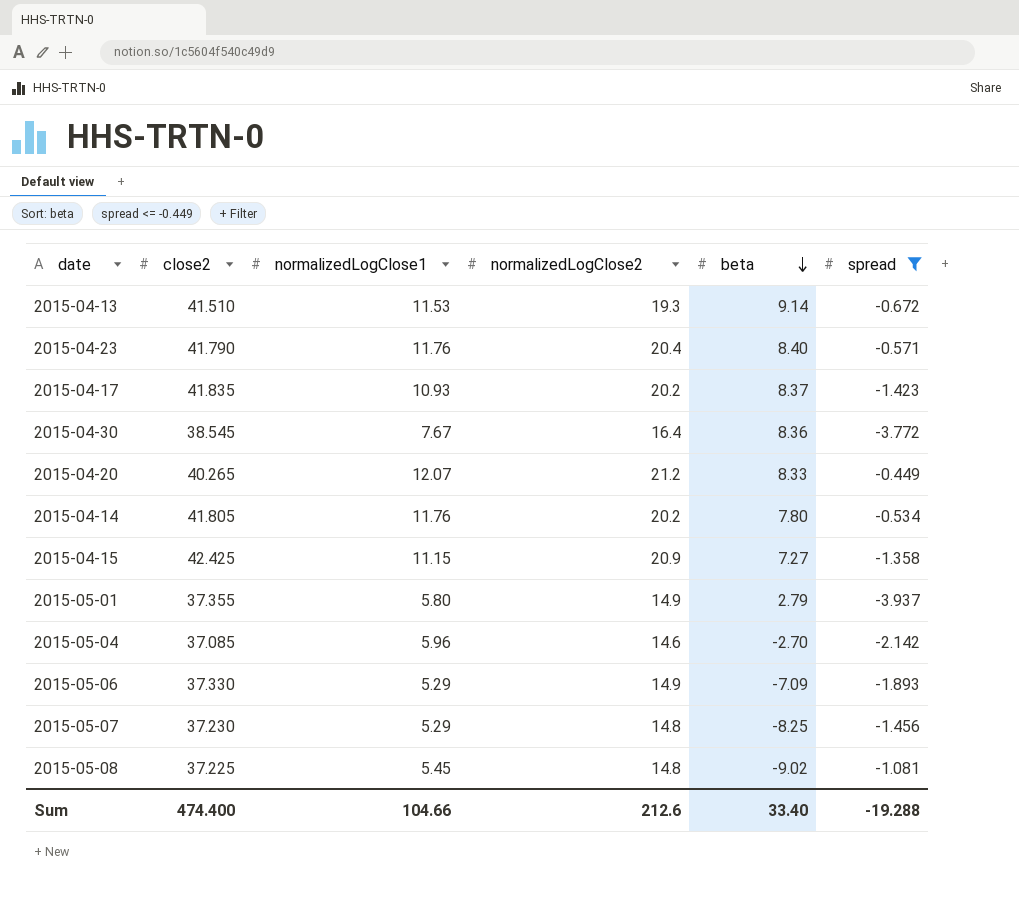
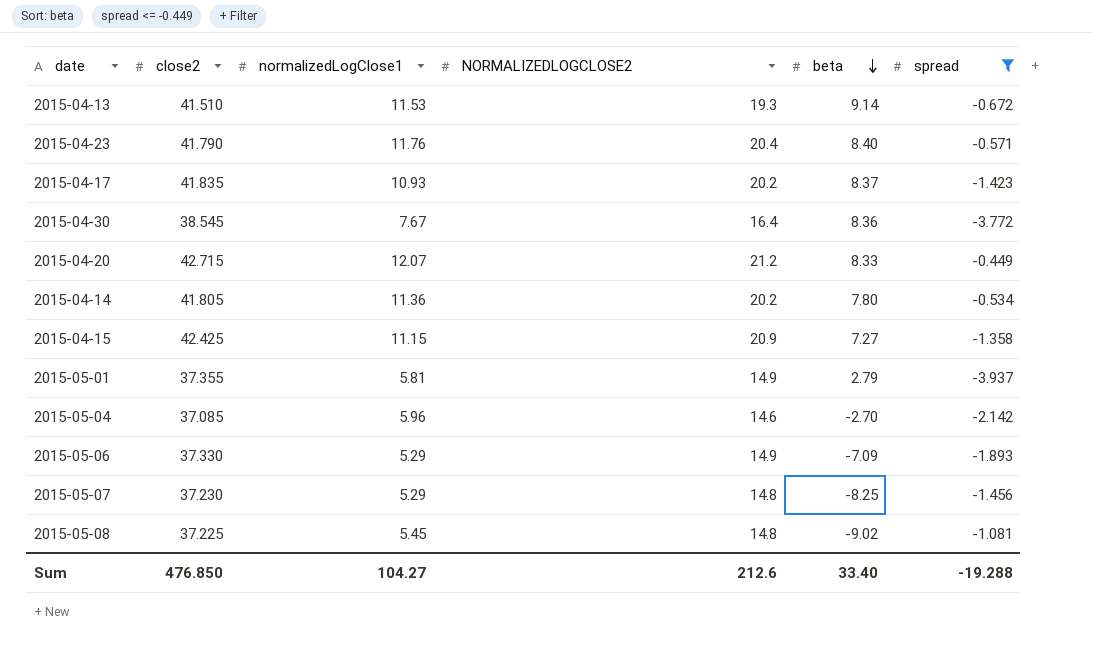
column name: normalizedLogClose2 -> NORMALIZEDLOGCLOSE2
2015-04-20 | close2: 40.265 -> 42.715
2015-04-14 | normalizedLogClose1: 11.76 -> 11.36
2015-05-01 | normalizedLogClose1: 5.80 -> 5.81
Sum | close2: 474.400 -> 476.850
Sum | normalizedLogClose1: 104.66 -> 104.27

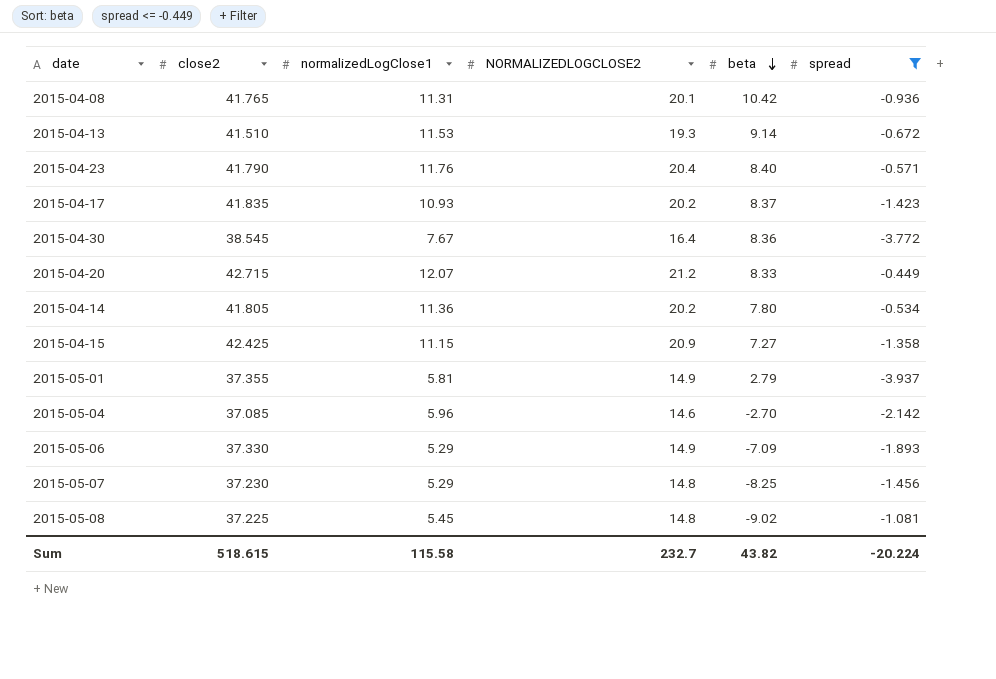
row 2015-04-08: none -> 41.765 | 11.31 | 20.1 | 10.42 | -0.936
Sum | close2: 476.850 -> 518.615
Sum | normalizedLogClose1: 104.27 -> 115.58
Sum | NORMALIZEDLOGCLOSE2: 212.6 -> 232.7
Sum | beta: 33.40 -> 43.82
Sum | spread: -19.288 -> -20.224

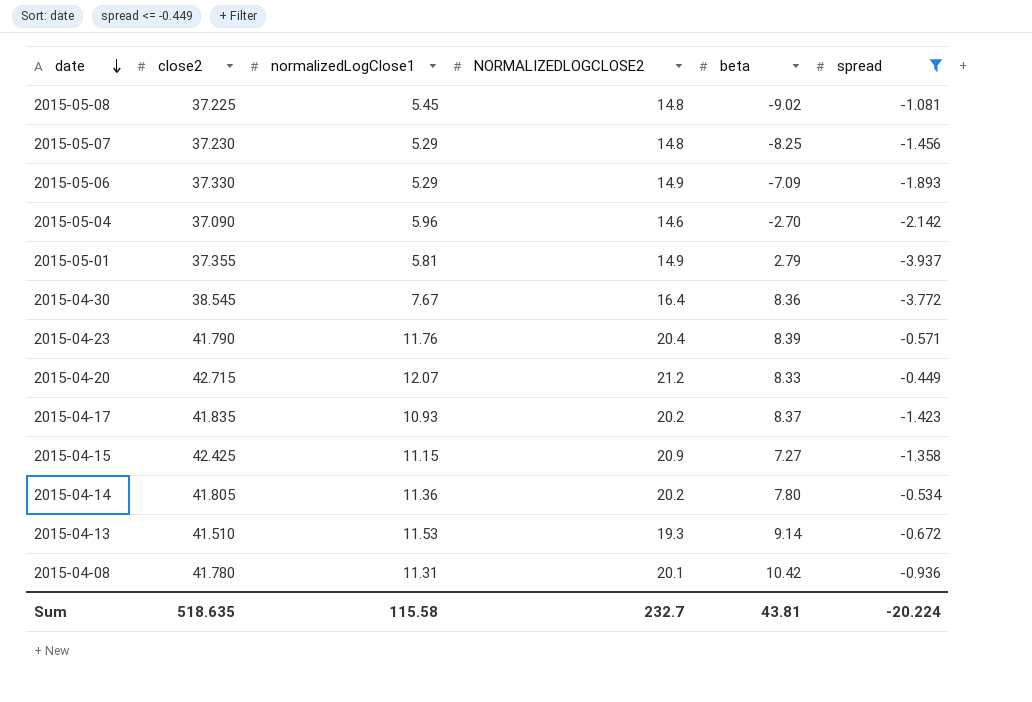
row order: beta descending -> date descending
2015-05-04 | close2: 37.085 -> 37.090
2015-04-23 | beta: 8.40 -> 8.39
2015-04-08 | close2: 41.765 -> 41.780
Sum | close2: 518.615 -> 518.635
Sum | beta: 43.82 -> 43.81

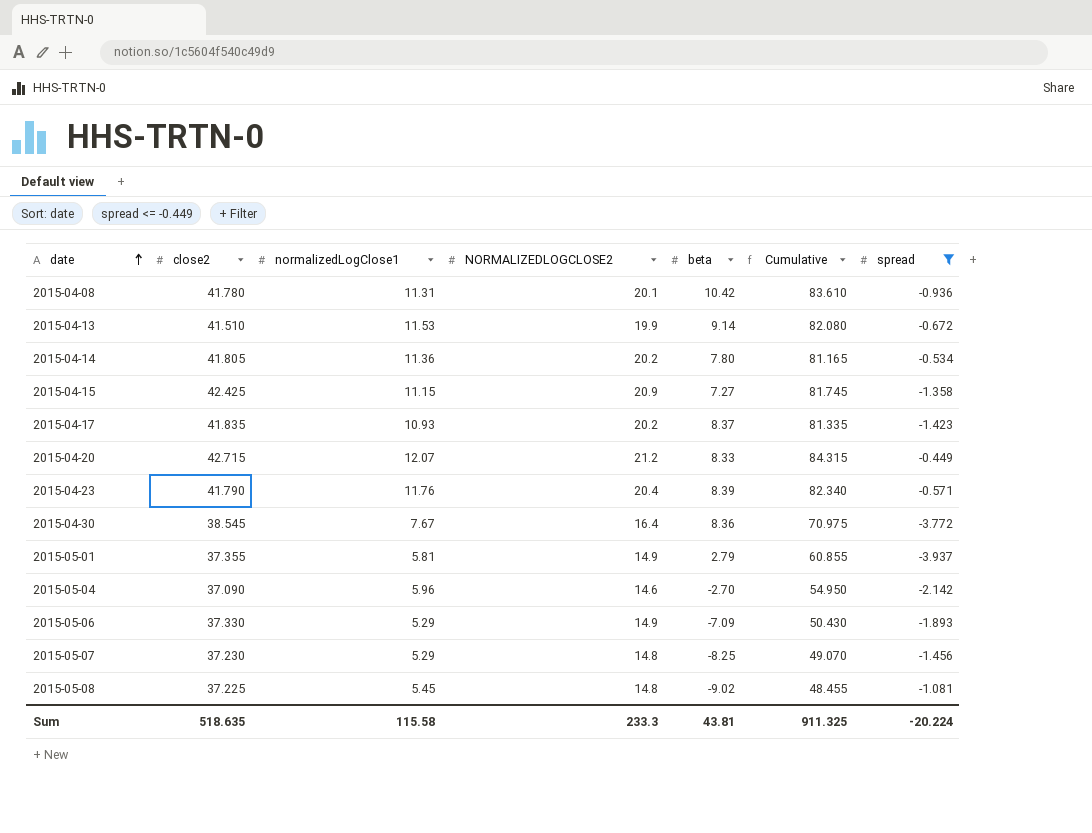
row order: date descending -> date ascending
column Cumulative | formula: none -> [close2] + [normalizedLogClose1] + [NORMALIZEDLOGCLOSE2] + [beta]
2015-04-13 | NORMALIZEDLOGCLOSE2: 19.3 -> 19.9
Sum | NORMALIZEDLOGCLOSE2: 232.7 -> 233.3

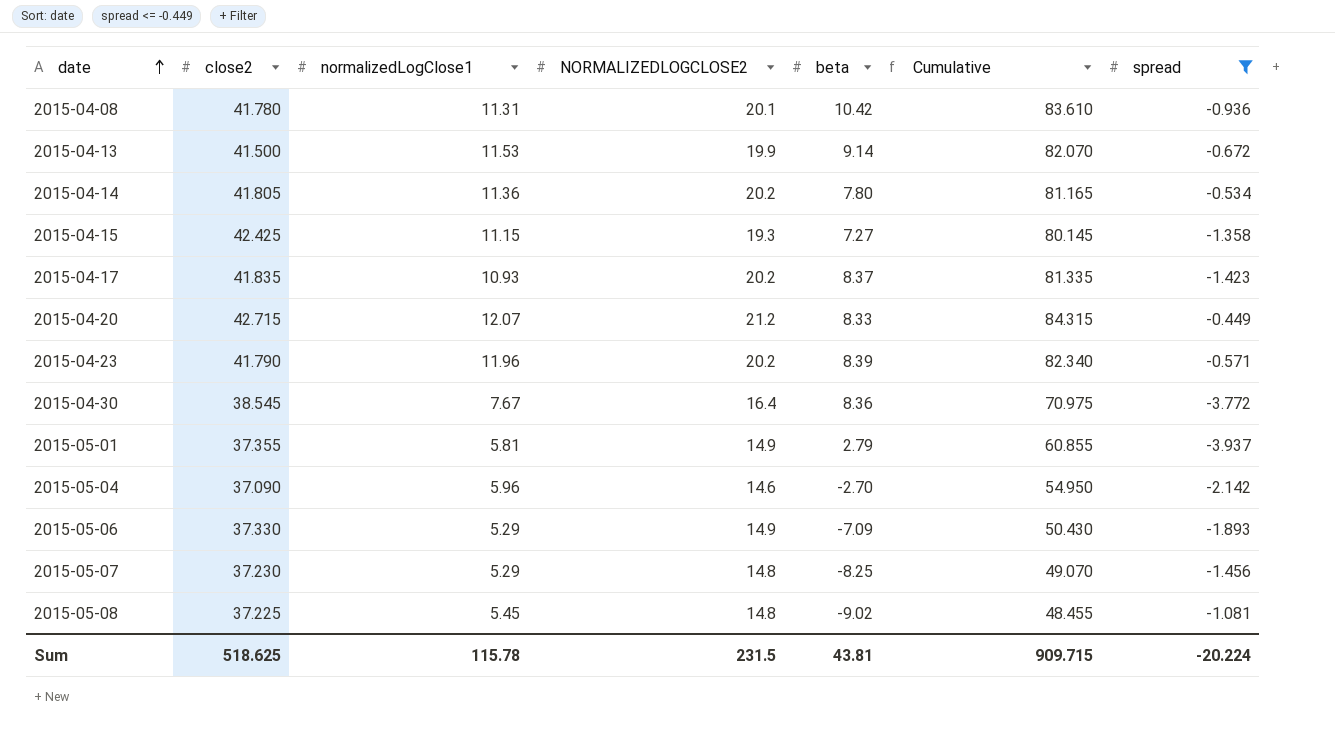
2015-04-13 | close2: 41.510 -> 41.500
2015-04-13 | Cumulative: 82.080 -> 82.070
2015-04-15 | NORMALIZEDLOGCLOSE2: 20.9 -> 19.3
2015-04-15 | Cumulative: 81.745 -> 80.145
2015-04-23 | normalizedLogClose1: 11.76 -> 11.96
2015-04-23 | NORMALIZEDLOGCLOSE2: 20.4 -> 20.2
Sum | close2: 518.635 -> 518.625
Sum | normalizedLogClose1: 115.58 -> 115.78
Sum | NORMALIZEDLOGCLOSE2: 233.3 -> 231.5
Sum | Cumulative: 911.325 -> 909.715

